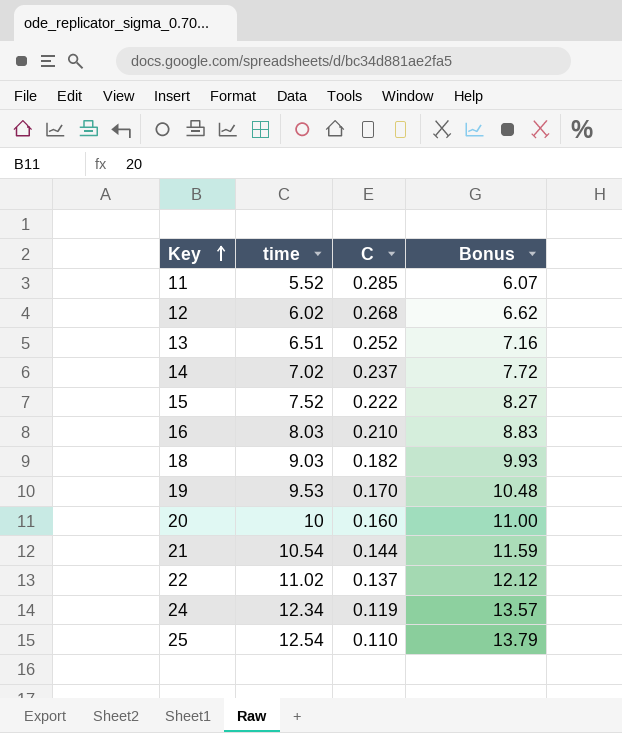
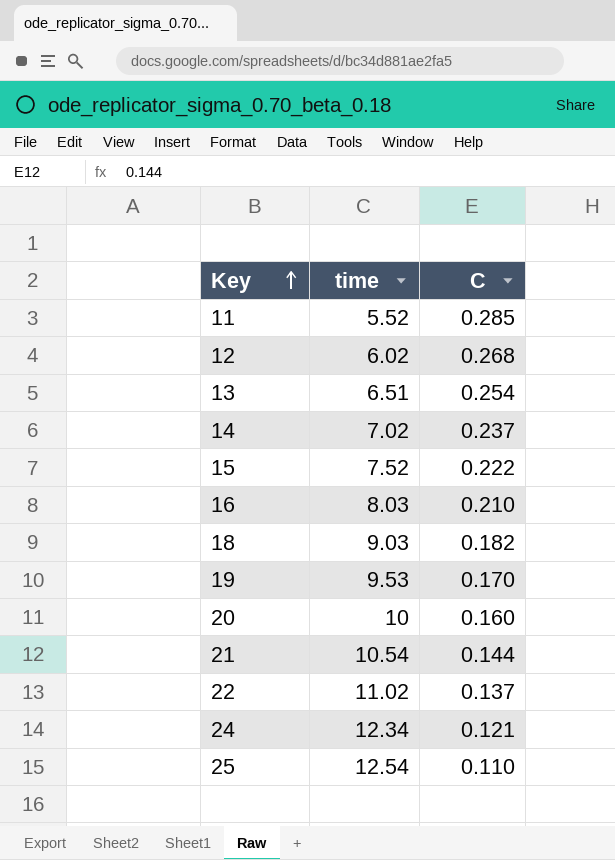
column Bonus | formula: [time] * 1.1 -> none
13 | C: 0.252 -> 0.254
24 | C: 0.119 -> 0.121

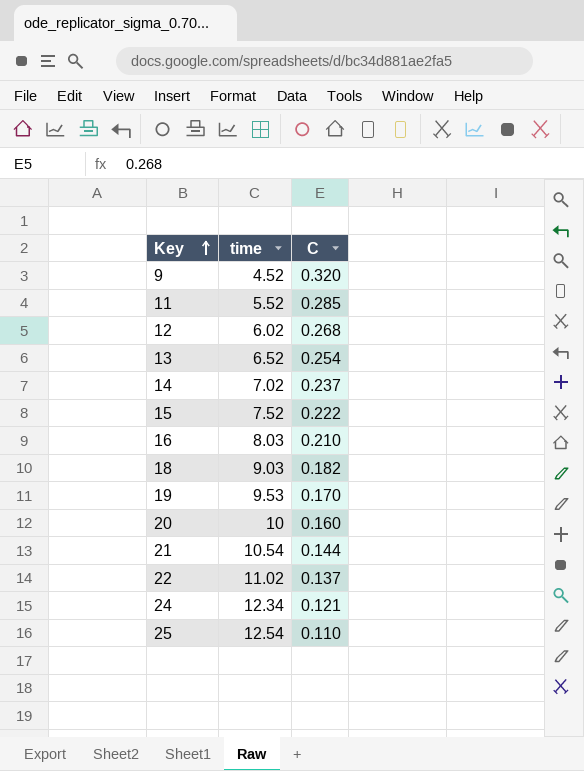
row 9: none -> 4.52 | 0.320
13 | time: 6.51 -> 6.52

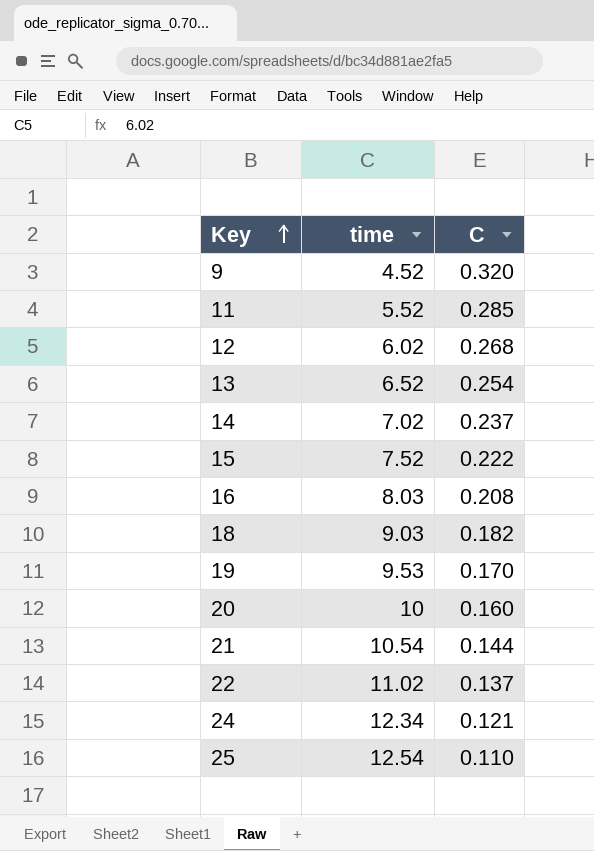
16 | C: 0.210 -> 0.208

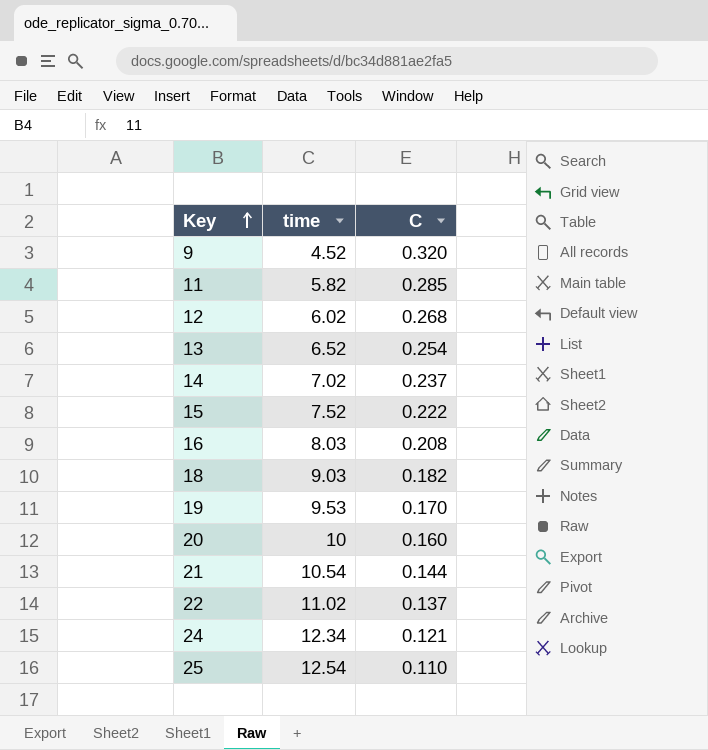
11 | time: 5.52 -> 5.82

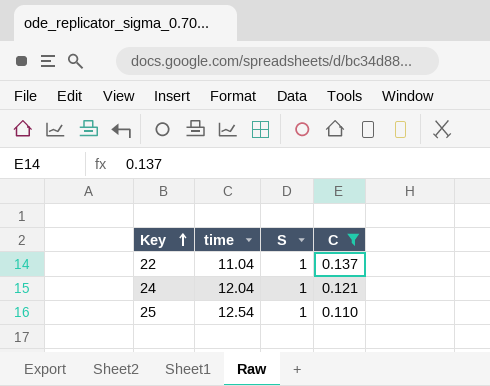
filter: none -> C <= 0.137
column S | position: none -> 3
22 | time: 11.02 -> 11.04
24 | time: 12.34 -> 12.04

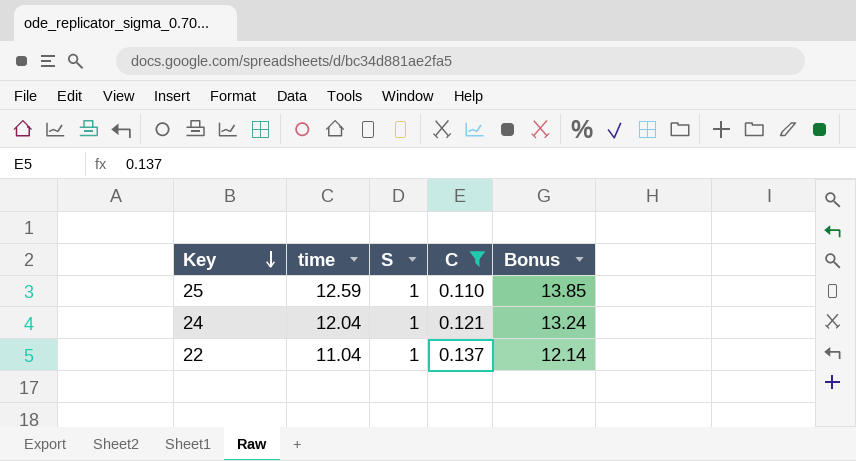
row order: Key ascending -> Key descending
column Bonus | formula: none -> [time] * 1.1
25 | time: 12.54 -> 12.59

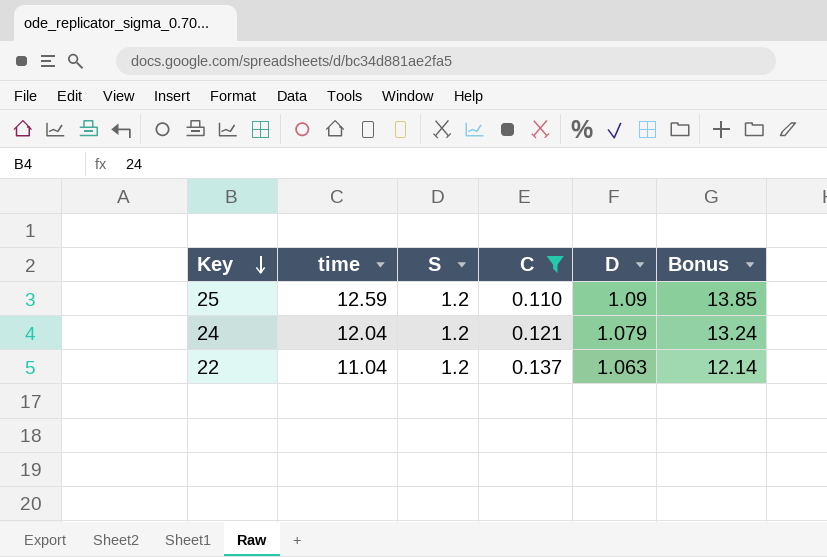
column D | formula: none -> [S] - [C]
25 | S: 1 -> 1.2
24 | S: 1 -> 1.2
22 | S: 1 -> 1.2

